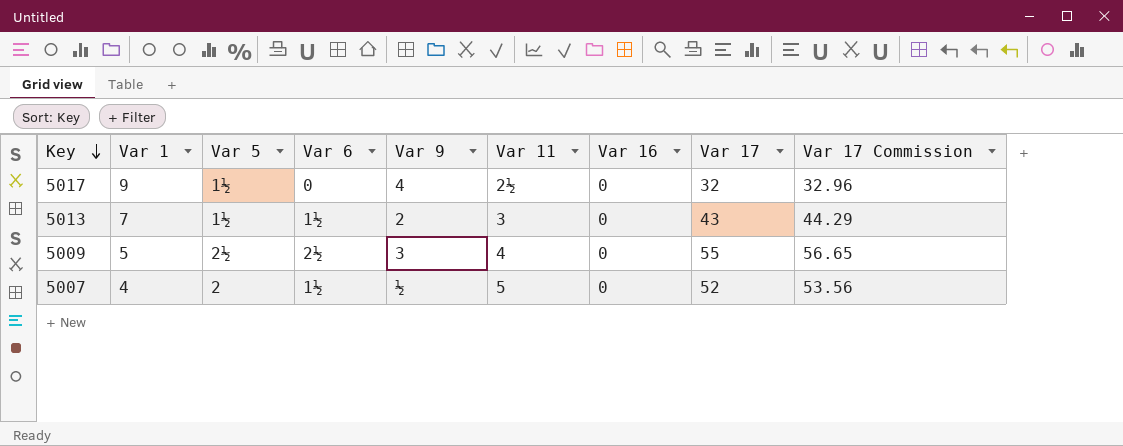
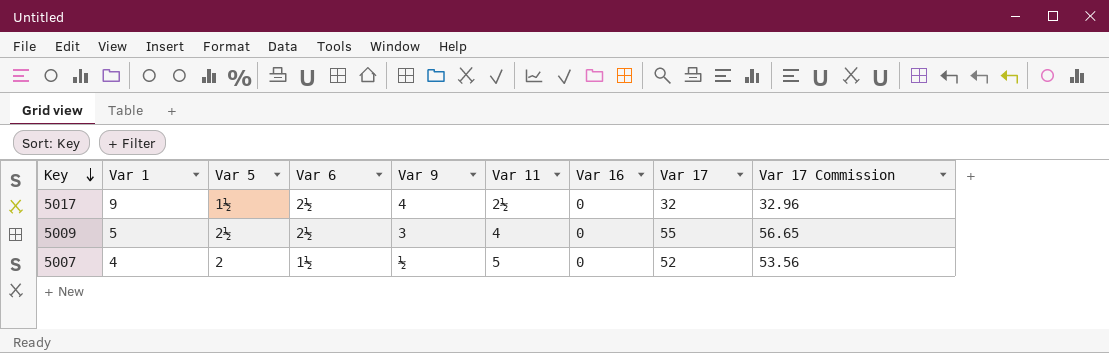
row 5013: 7 | 1½ | 1½ | 2 | 3 | 0 | 43 | 44.29 -> none
5017 | Var 6: 0 -> 2½

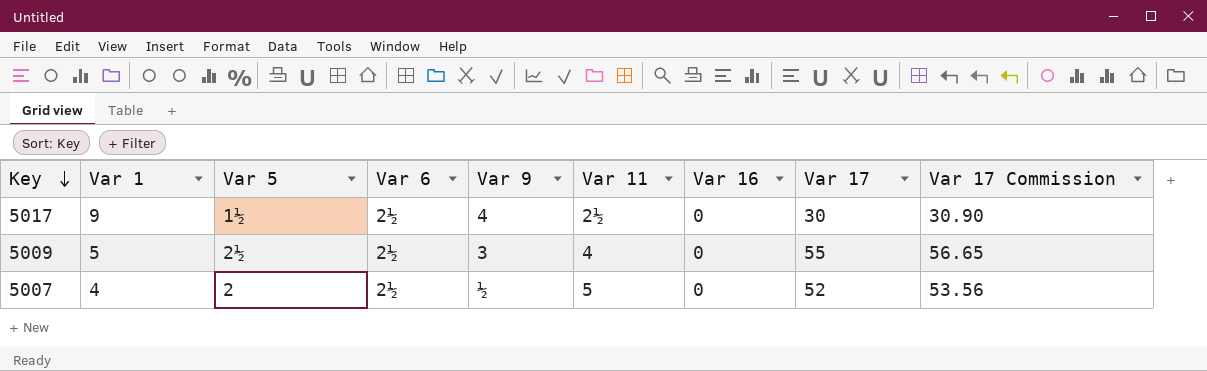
5017 | Var 17: 32 -> 30
5017 | Var 17 Commission: 32.96 -> 30.90
5007 | Var 6: 1½ -> 2½

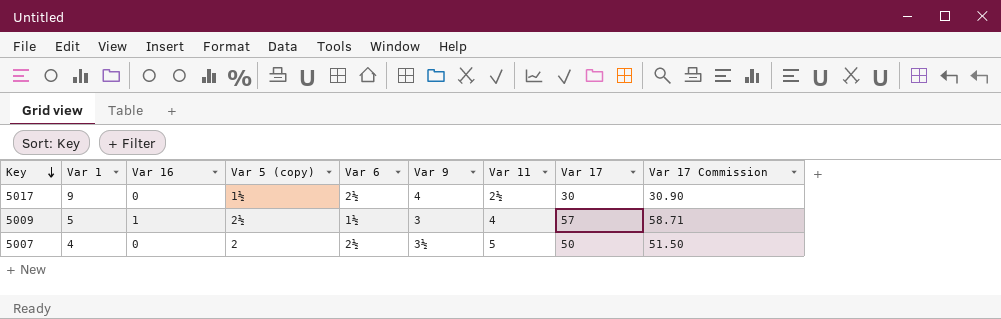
column Var 16 | position: 7 -> 3
column name: Var 5 -> Var 5 (copy)
5009 | Var 16: 0 -> 1
5009 | Var 6: 2½ -> 1½
5009 | Var 17: 55 -> 57
5009 | Var 17 Commission: 56.65 -> 58.71
5007 | Var 9: ½ -> 3½
5007 | Var 17: 52 -> 50
5007 | Var 17 Commission: 53.56 -> 51.50

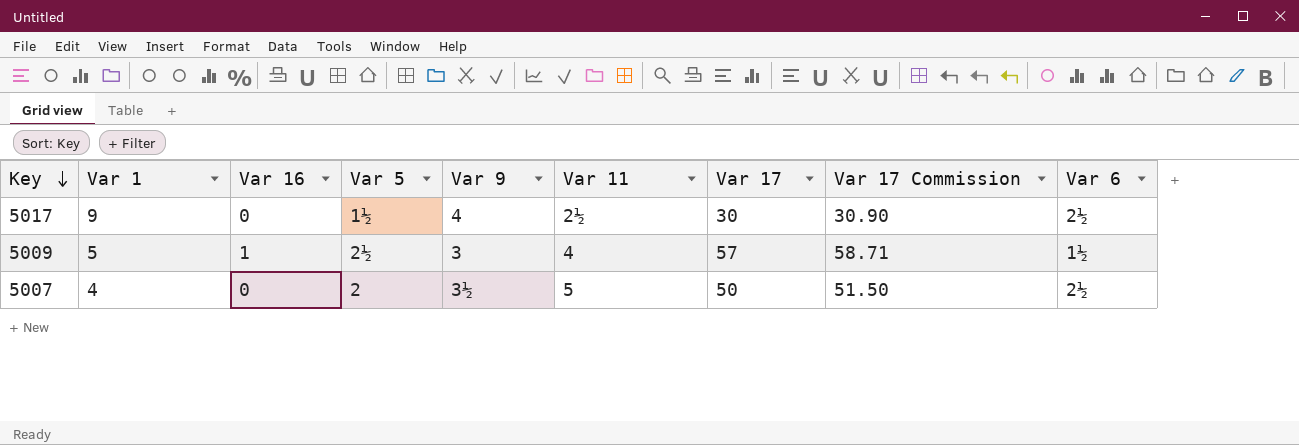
column name: Var 5 (copy) -> Var 5
column Var 6 | position: 5 -> 9

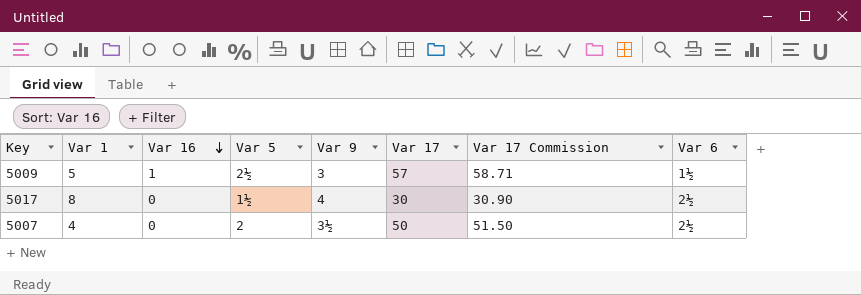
row order: Key descending -> Var 16 descending
column Var 11 | position: 6 -> none
5017 | Var 1: 9 -> 8

